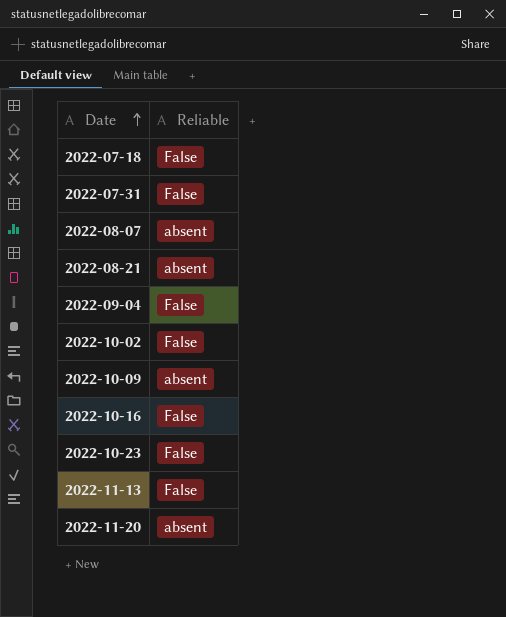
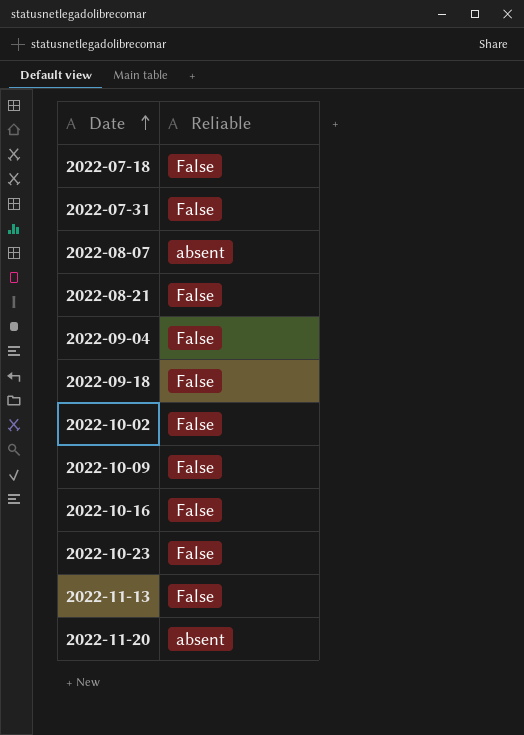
2022-08-21 | Reliable: absent -> False
row 2022-09-18: none -> False
2022-10-09 | Reliable: absent -> False

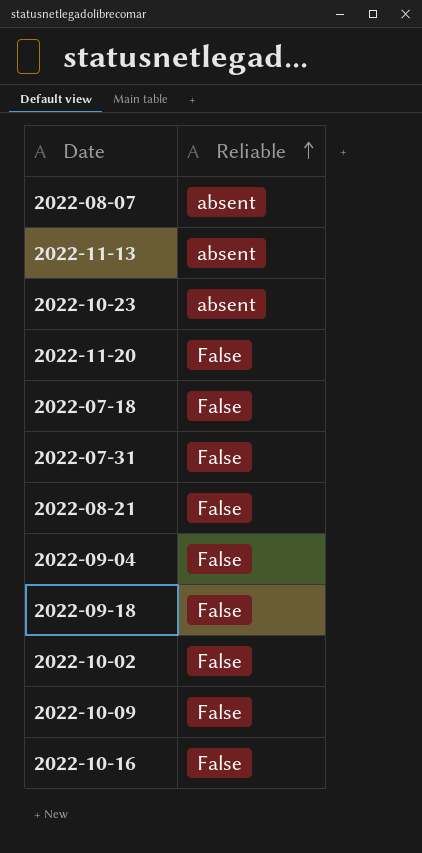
row order: Date ascending -> Reliable ascending
2022-11-13 | Reliable: False -> absent
2022-10-23 | Reliable: False -> absent
2022-11-20 | Reliable: absent -> False

